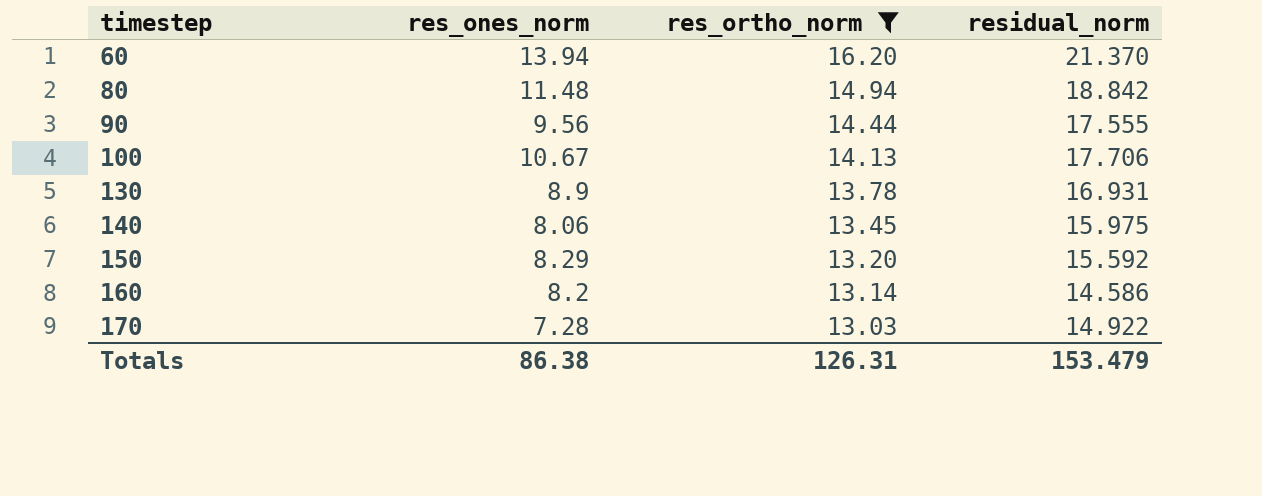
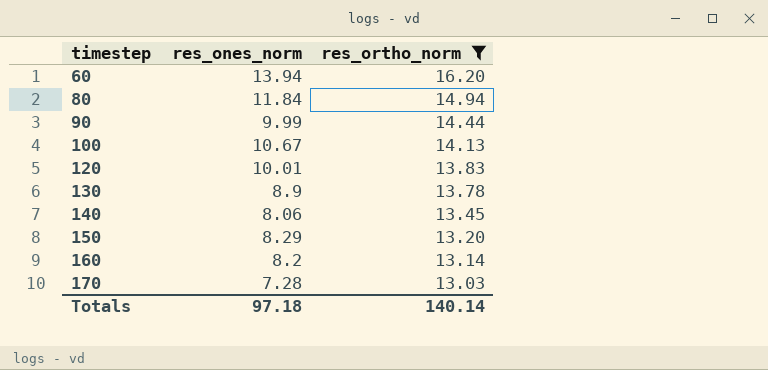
column residual_norm | position: 4 -> none
80 | res_ones_norm: 11.48 -> 11.84
90 | res_ones_norm: 9.56 -> 9.99
row 120: none -> 10.01 | 13.83
Totals | res_ones_norm: 86.38 -> 97.18
Totals | res_ortho_norm: 126.31 -> 140.14

